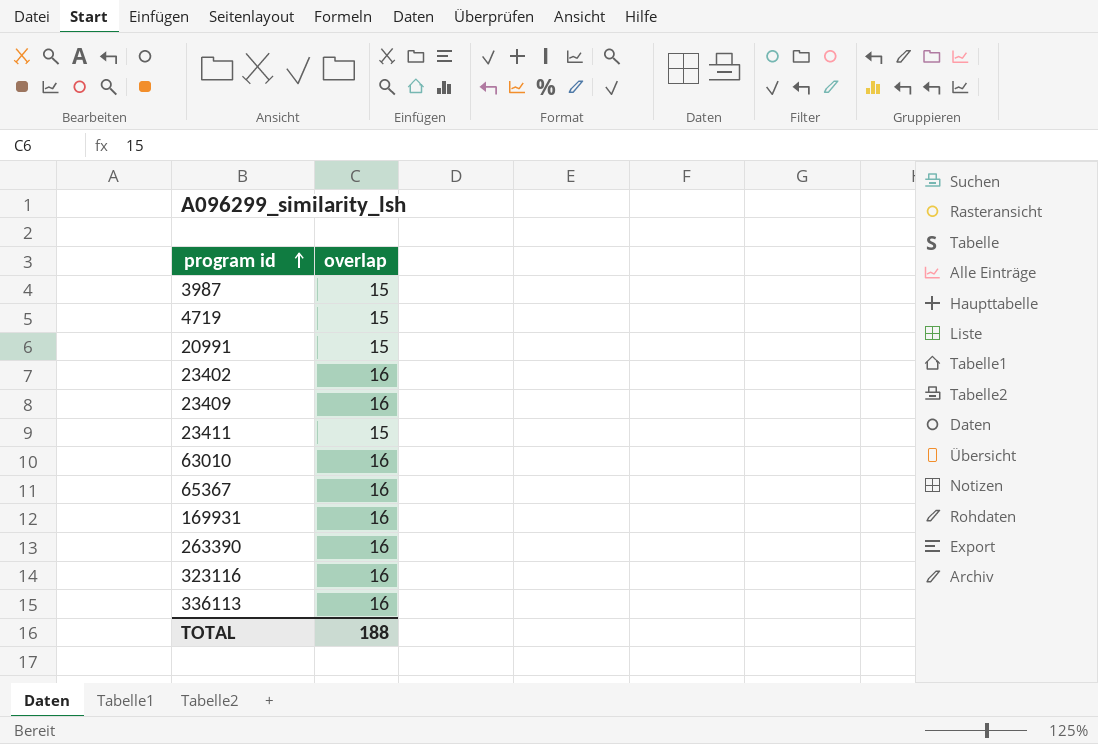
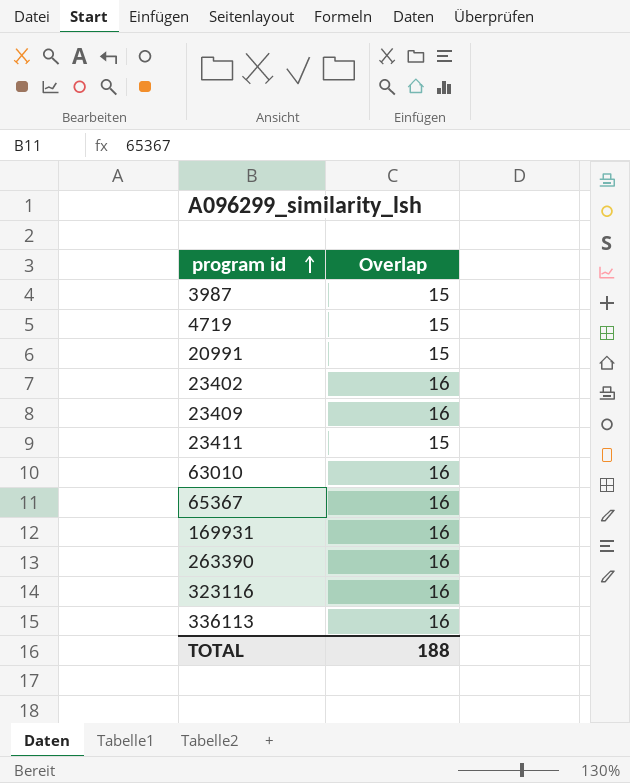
column name: overlap -> Overlap

